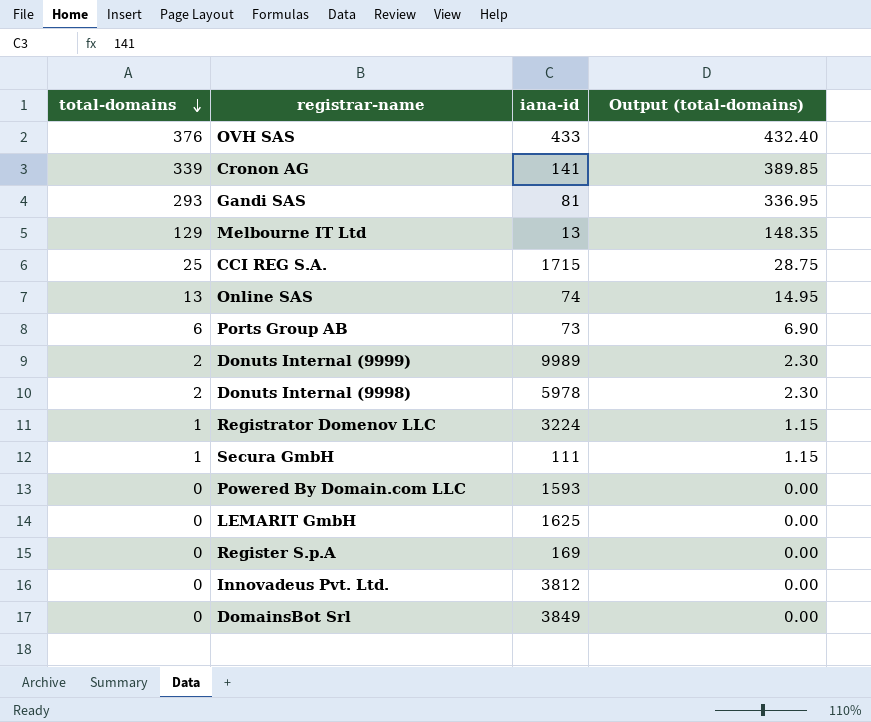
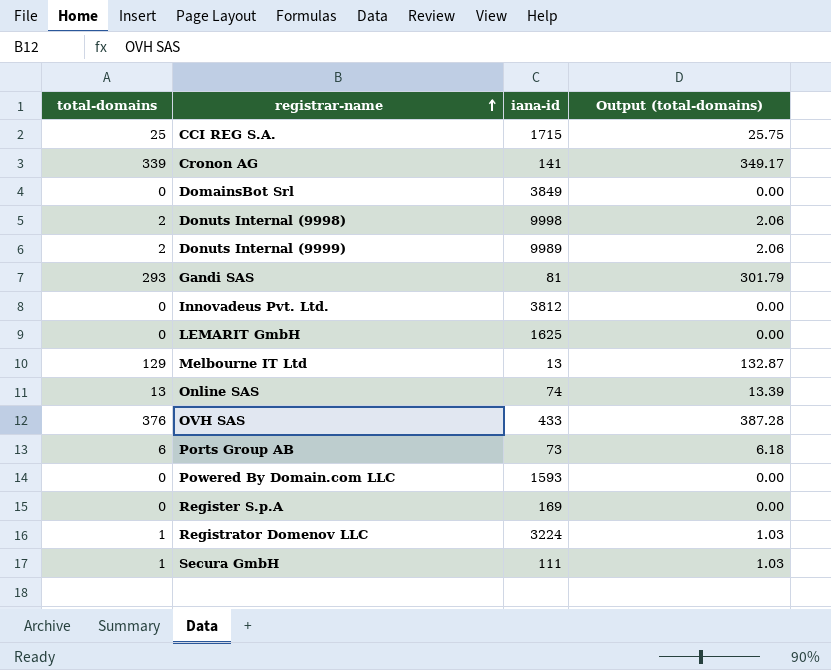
row order: total-domains descending -> registrar-name ascending
column Output (total-domains) | formula: [total-domains] * 1.15 -> [total-domains] * 1.03
Donuts Internal (9998) | iana-id: 5978 -> 9998

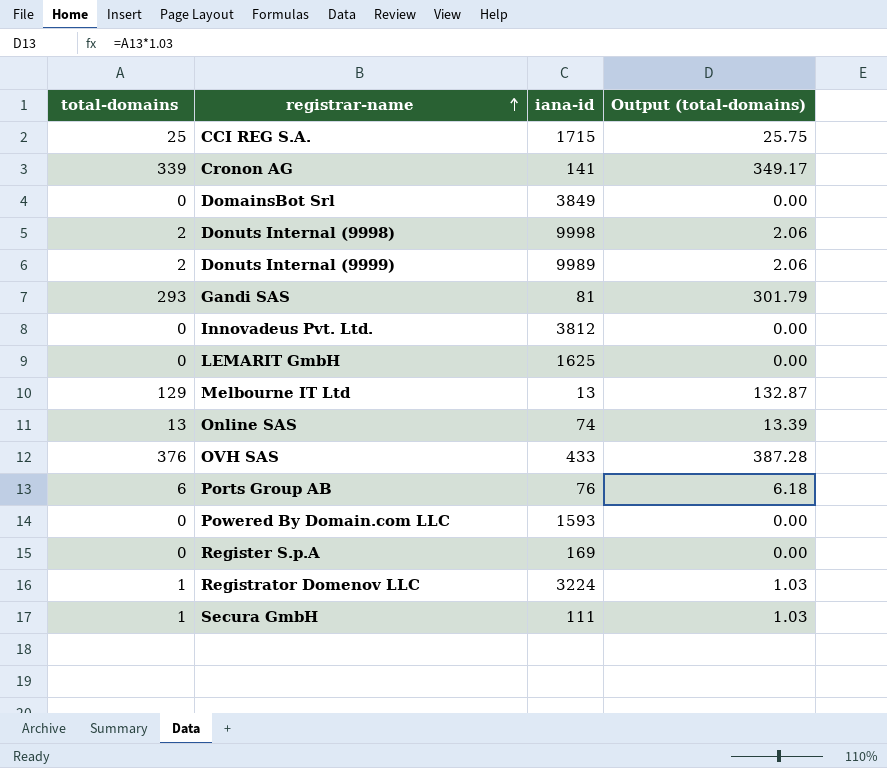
Ports Group AB | iana-id: 73 -> 76

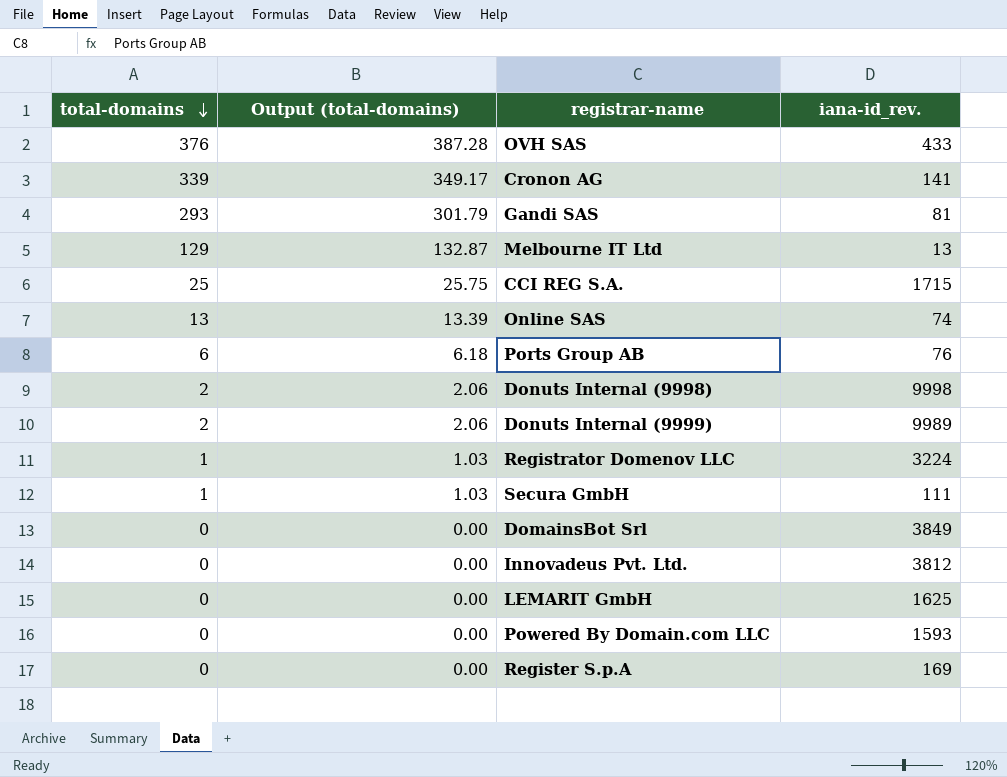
row order: registrar-name ascending -> total-domains descending
column Output (total-domains) | position: 4 -> 2
column name: iana-id -> iana-id_rev.

